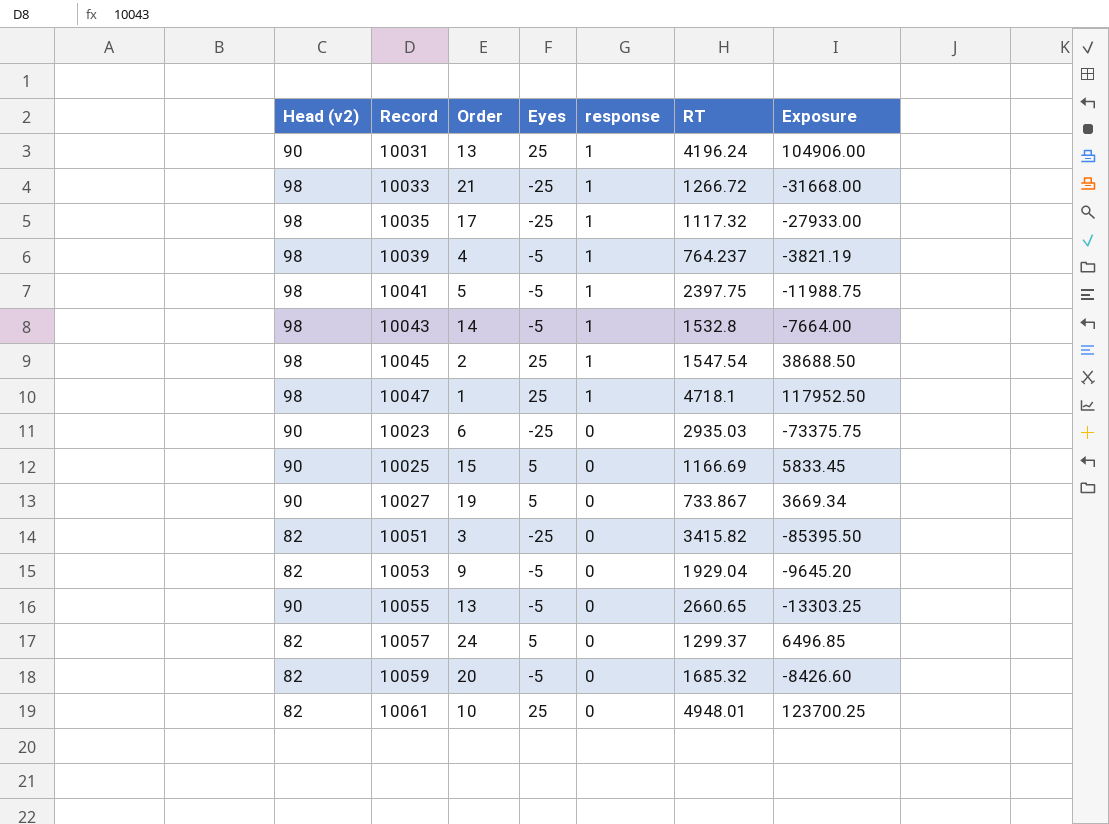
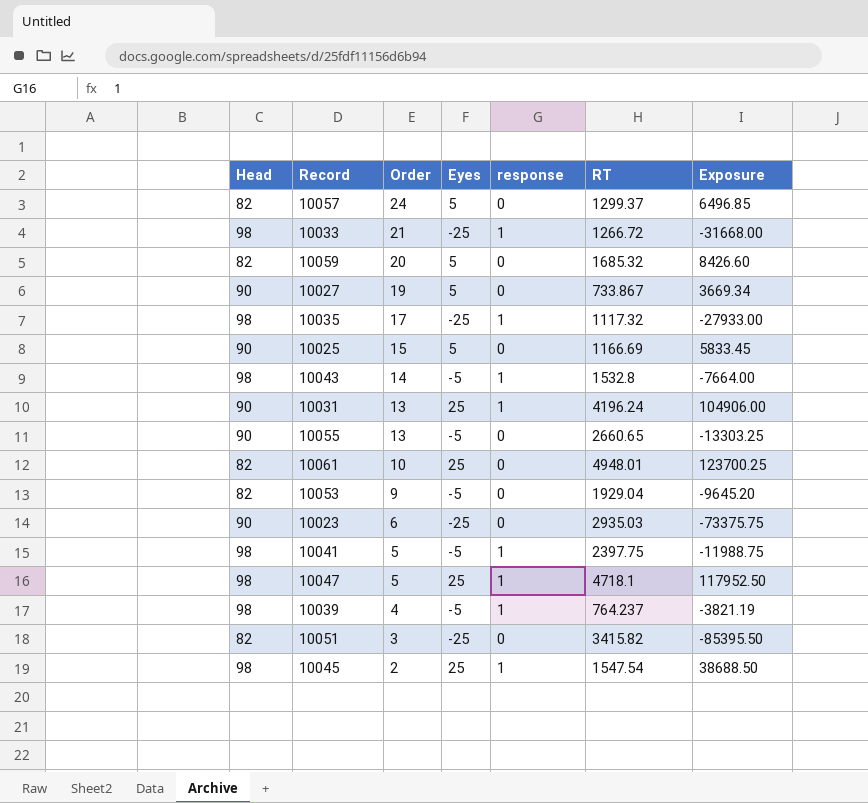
row order: response descending -> Order descending
column name: Head (v2) -> Head
10059 | Eyes: -5 -> 5
10059 | Exposure: -8426.60 -> 8426.60
10047 | Order: 1 -> 5

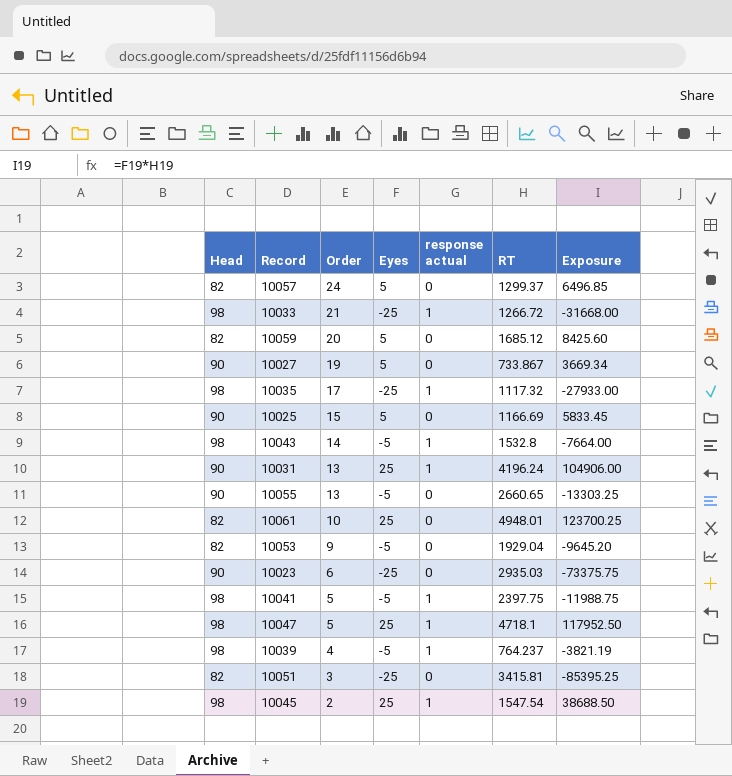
column name: response -> response actual
10059 | RT: 1685.32 -> 1685.12
10059 | Exposure: 8426.60 -> 8425.60
10051 | RT: 3415.82 -> 3415.81
10051 | Exposure: -85395.50 -> -85395.25

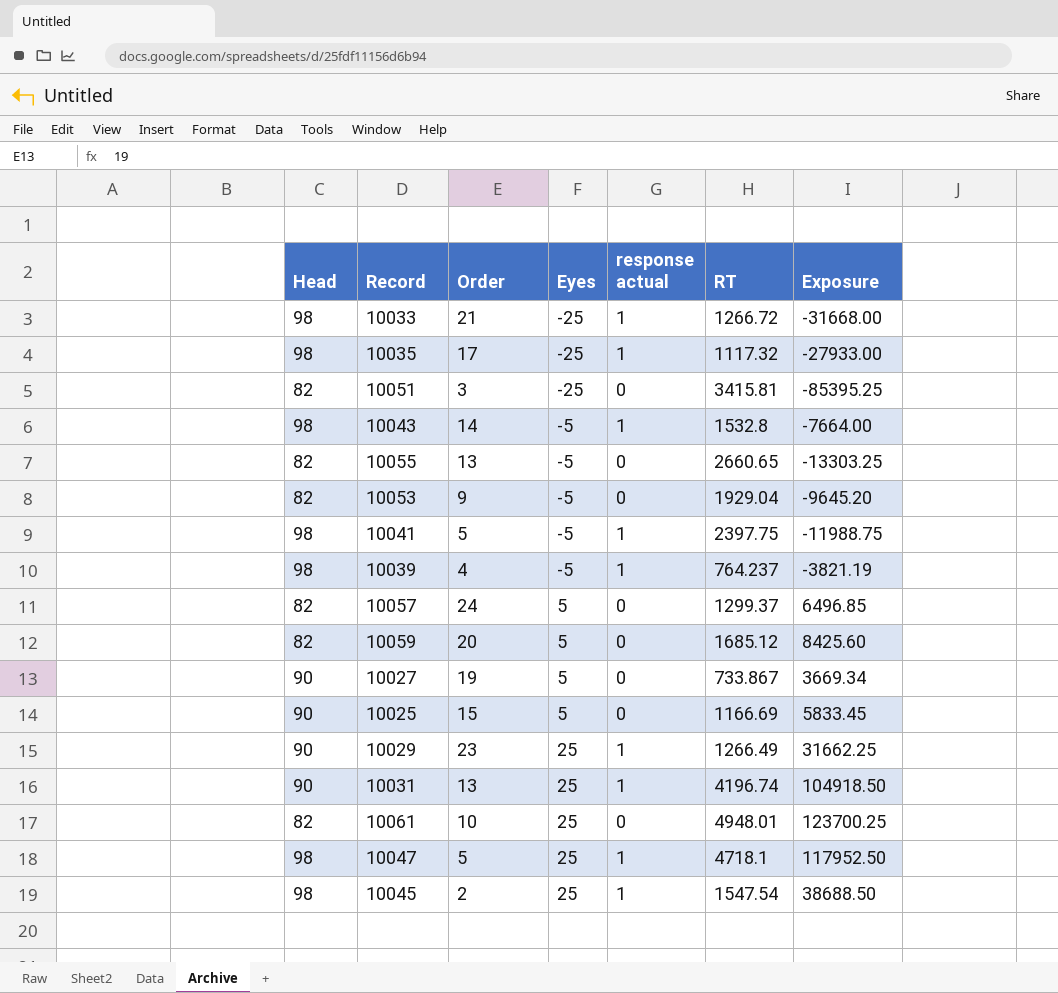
row order: Order descending -> Eyes ascending
row 10023: 90 | 6 | -25 | 0 | 2935.03 | -73375.75 -> none
10055 | Head: 90 -> 82
row 10029: none -> 90 | 23 | 25 | 1 | 1266.49 | 31662.25
10031 | RT: 4196.24 -> 4196.74
10031 | Exposure: 104906.00 -> 104918.50

